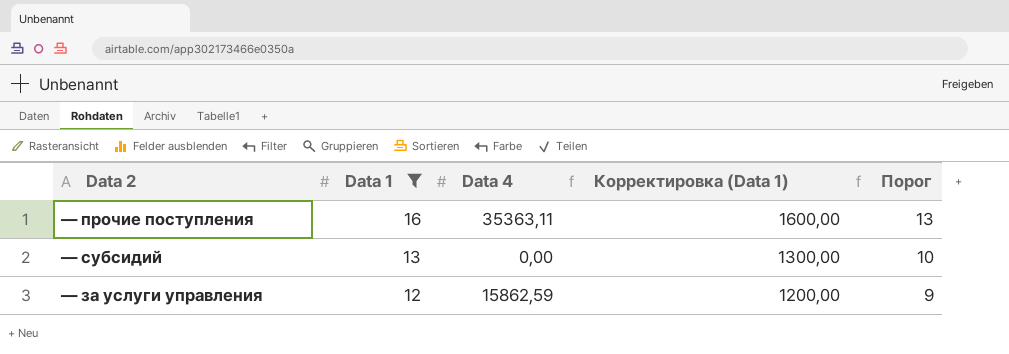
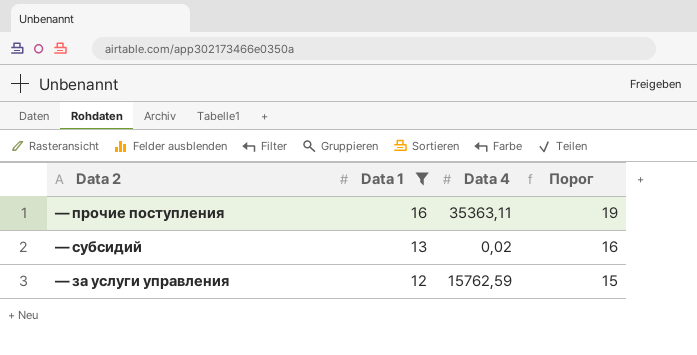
column Корректировка (Data 1) | formula: [Data 1] * 100 -> none
column Порог | formula: [Data 1] - 3 -> [Data 1] + 3
— субсидий | Data 4: 0,00 -> 0,02
— за услуги управления | Data 4: 15862,59 -> 15762,59

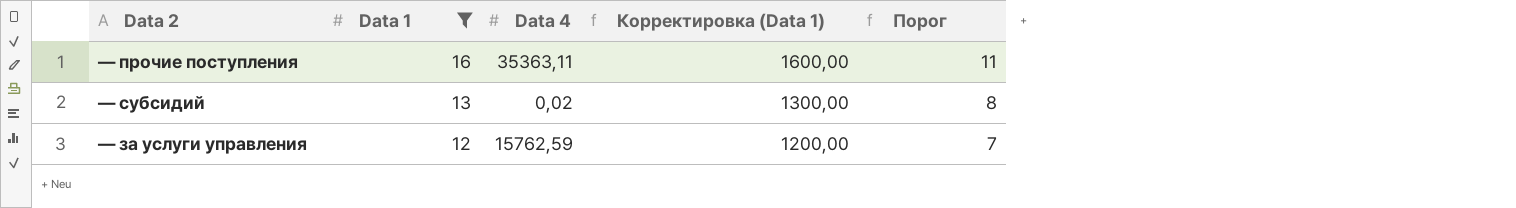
column Корректировка (Data 1) | formula: none -> [Data 1] * 100
column Порог | formula: [Data 1] + 3 -> [Data 1] - 5

